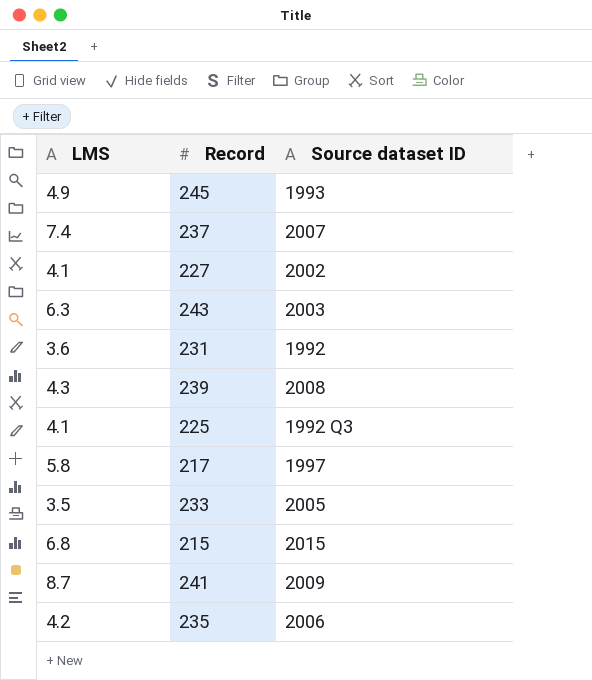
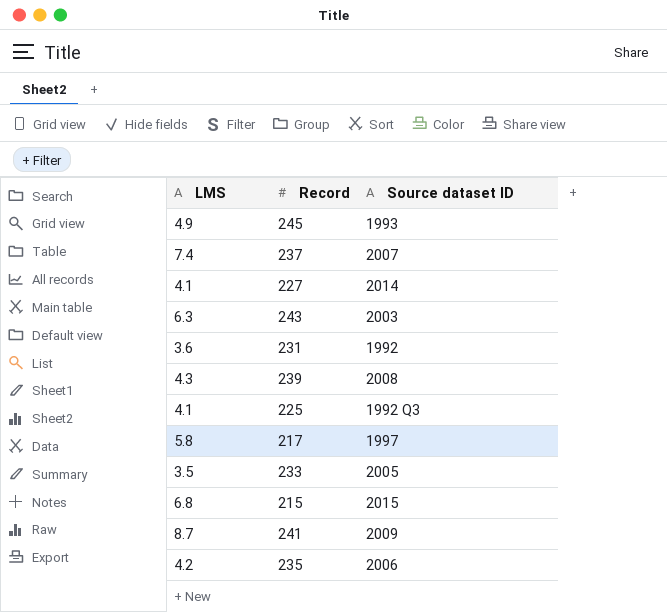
227 | Source dataset ID: 2002 -> 2014

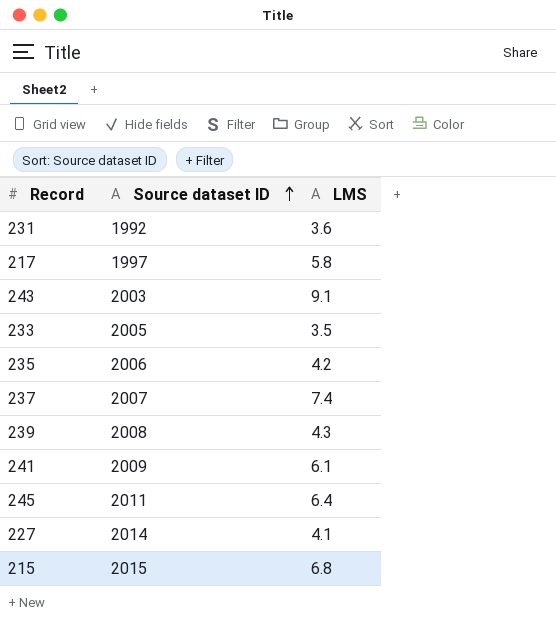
row order: none -> Source dataset ID ascending
column LMS | position: 1 -> 3
row 225: 4.1 | 1992 Q3 -> none
243 | LMS: 6.3 -> 9.1
241 | LMS: 8.7 -> 6.1
245 | Source dataset ID: 1993 -> 2011
245 | LMS: 4.9 -> 6.4

